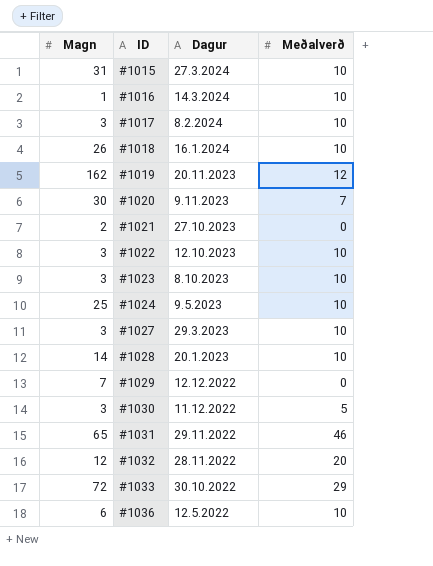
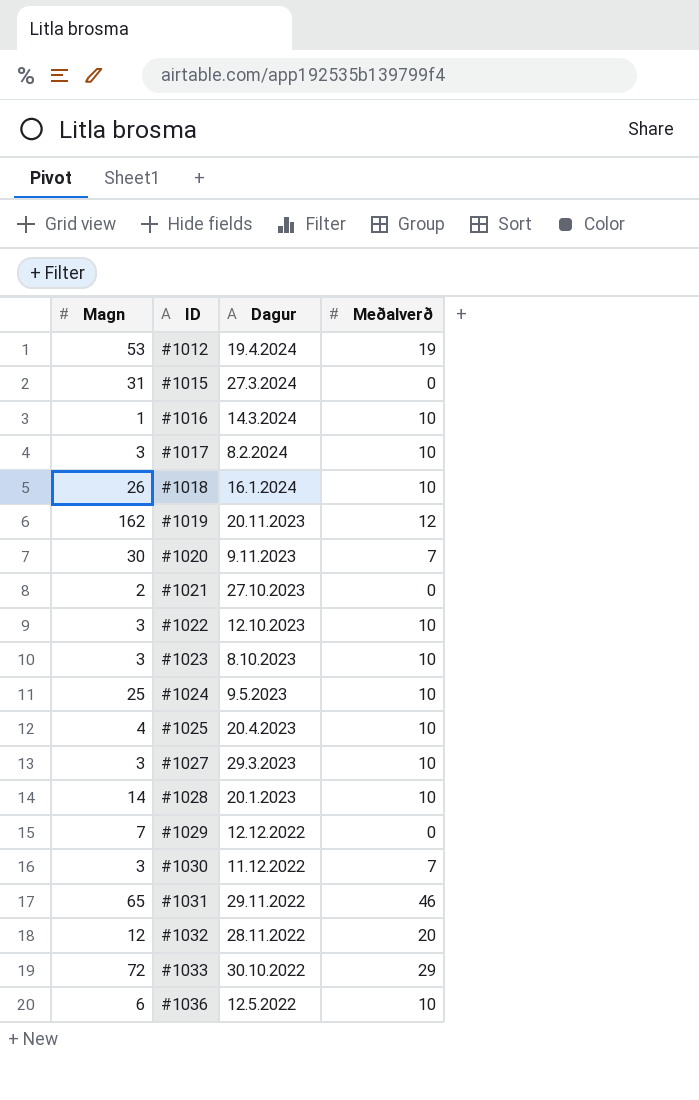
row #1012: none -> 53 | 19.4.2024 | 19
#1015 | Meðalverð: 10 -> 0
row #1025: none -> 4 | 20.4.2023 | 10
#1030 | Meðalverð: 5 -> 7

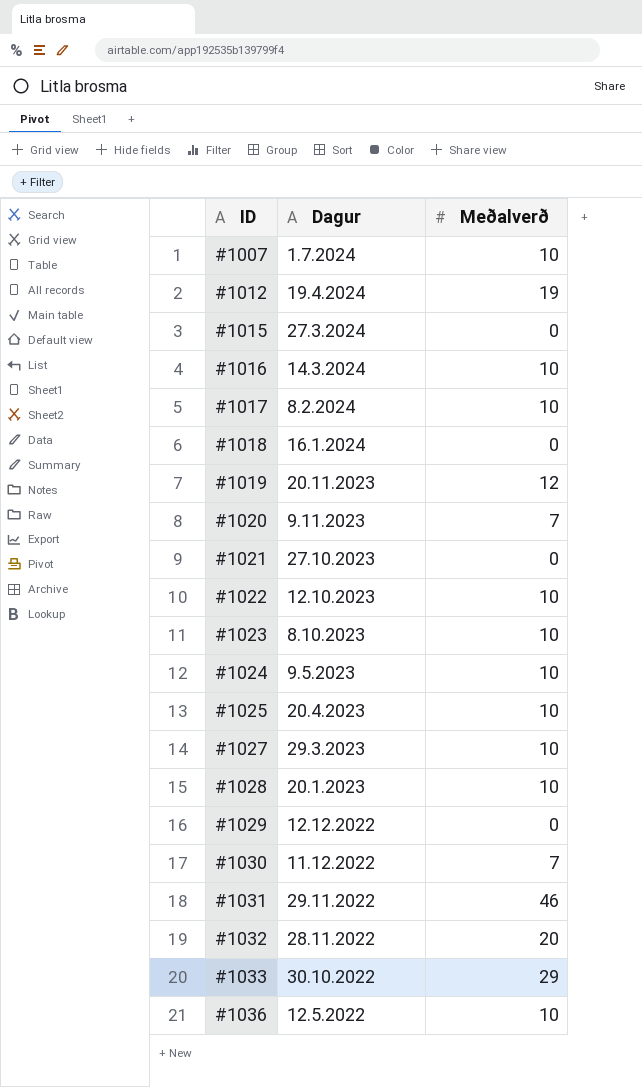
column Magn | position: 1 -> none
row #1007: none -> 1.7.2024 | 10
#1018 | Meðalverð: 10 -> 0

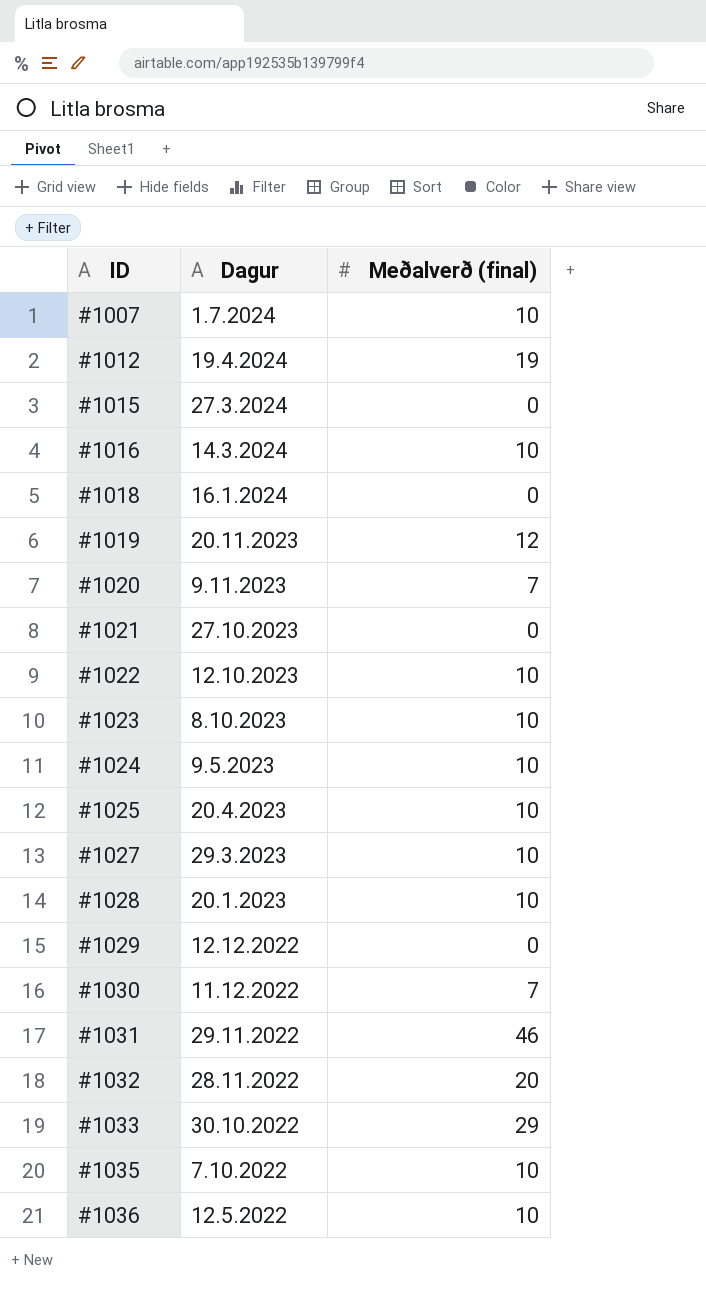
column name: Meðalverð -> Meðalverð (final)
row #1017: 8.2.2024 | 10 -> none
row #1035: none -> 7.10.2022 | 10

